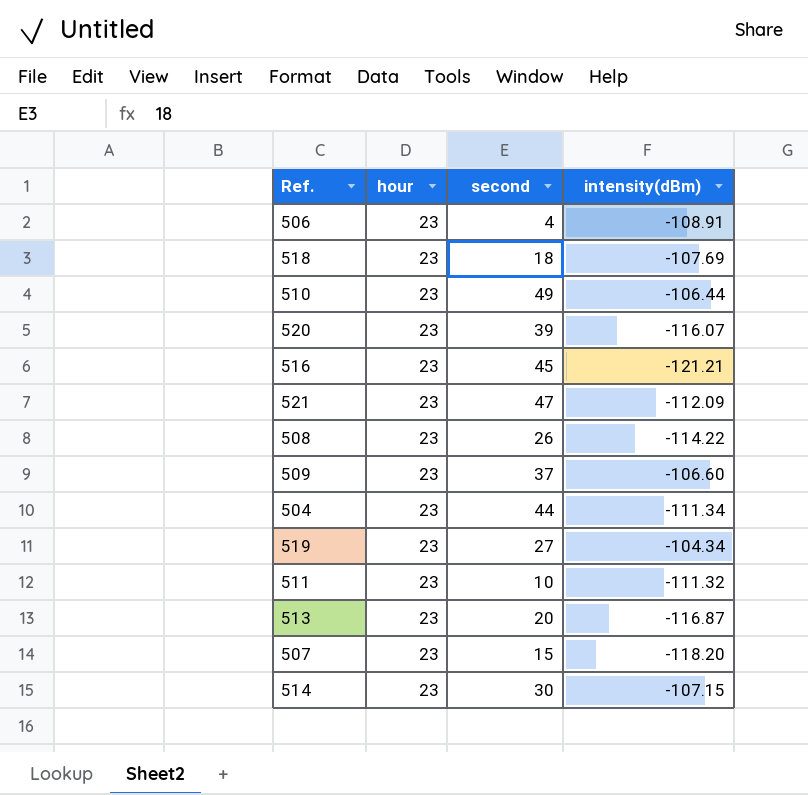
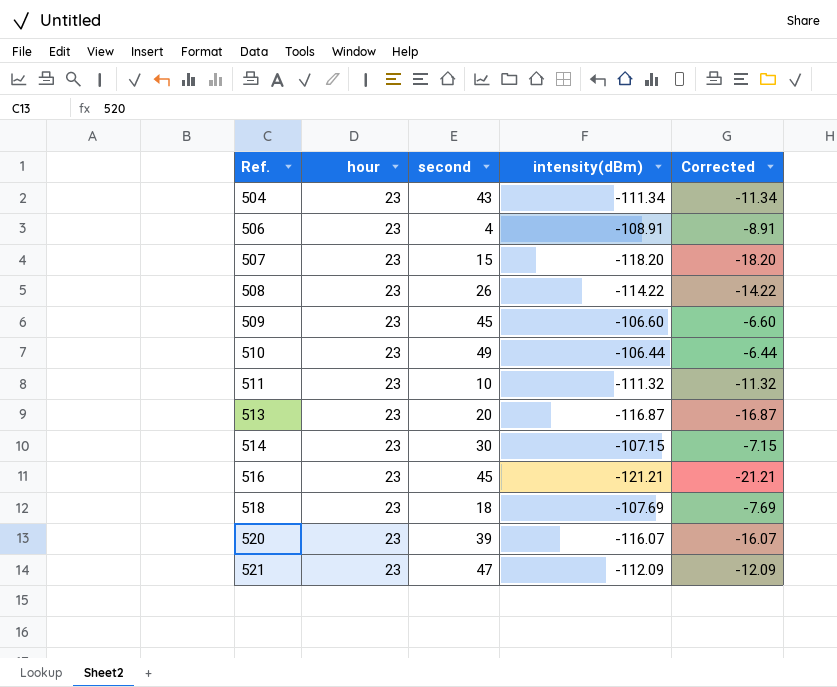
row order: none -> Ref. ascending
column Corrected | formula: none -> [intensity(dBm)] + 100
row 519: 23 | 27 | -104.34 -> none
504 | second: 44 -> 43
509 | second: 37 -> 45

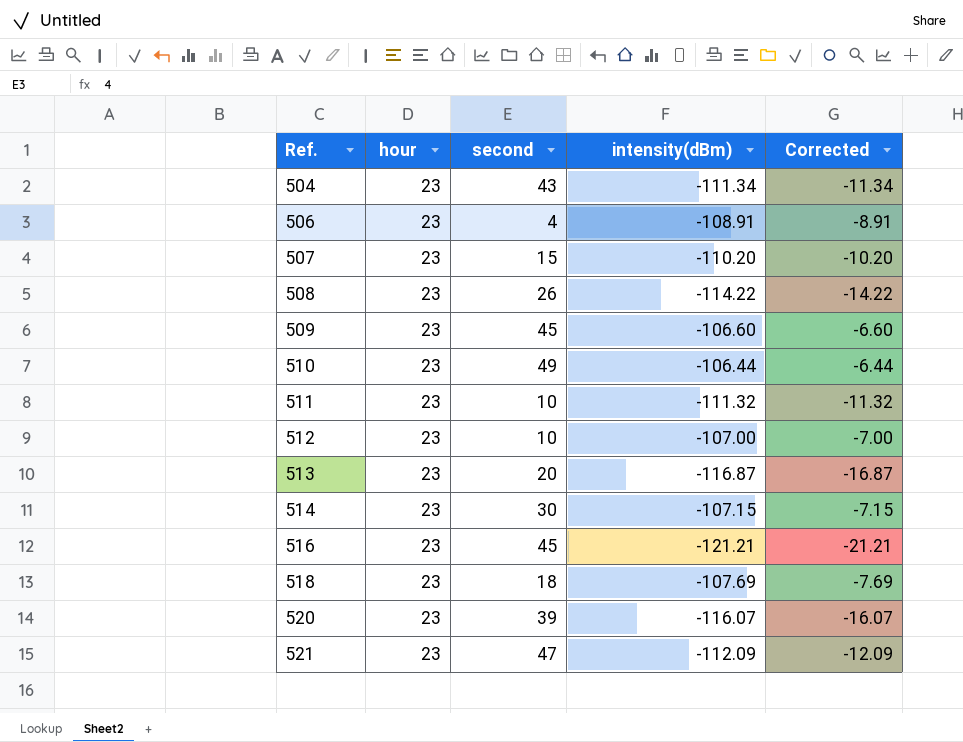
507 | intensity(dBm): -118.20 -> -110.20
507 | Corrected: -18.20 -> -10.20
row 512: none -> 23 | 10 | -107.00 | -7.00

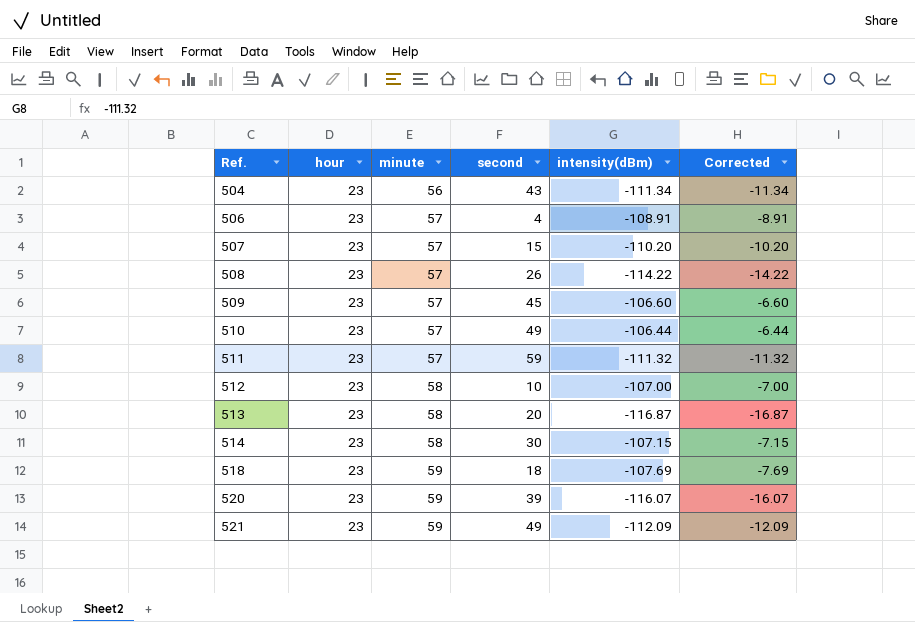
column minute | position: none -> 3
row 516: 23 | 45 | -121.21 | -21.21 -> none
511 | second: 10 -> 59
521 | second: 47 -> 49

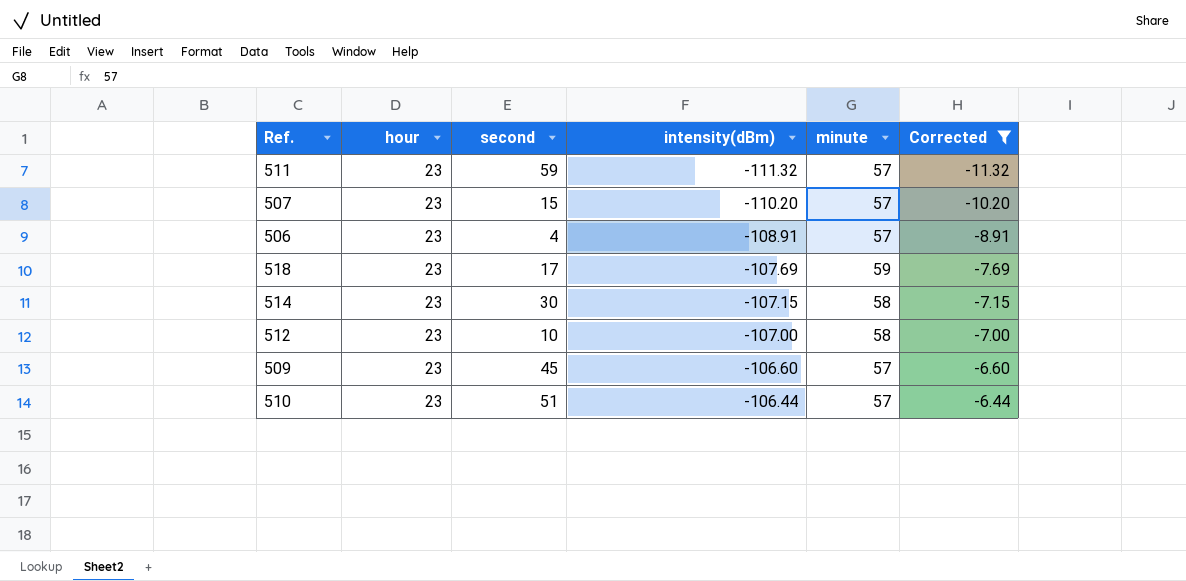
filter: none -> Corrected >= -11.32
row order: Ref. ascending -> intensity(dBm) ascending
column minute | position: 3 -> 5
518 | second: 18 -> 17
510 | second: 49 -> 51

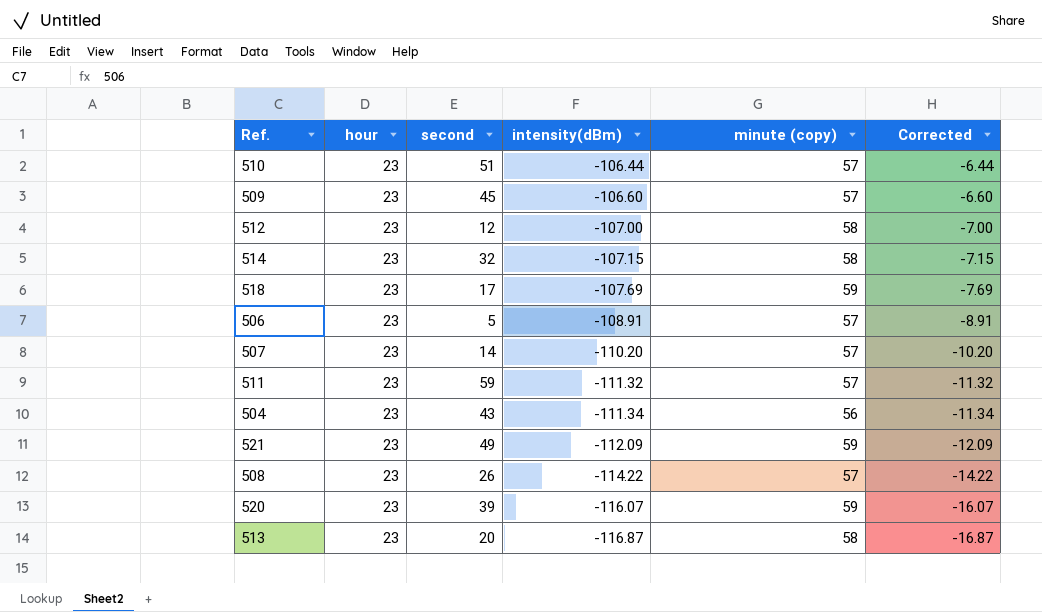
filter: Corrected >= -11.32 -> none
row order: intensity(dBm) ascending -> intensity(dBm) descending
column name: minute -> minute (copy)
512 | second: 10 -> 12
514 | second: 30 -> 32
506 | second: 4 -> 5
507 | second: 15 -> 14

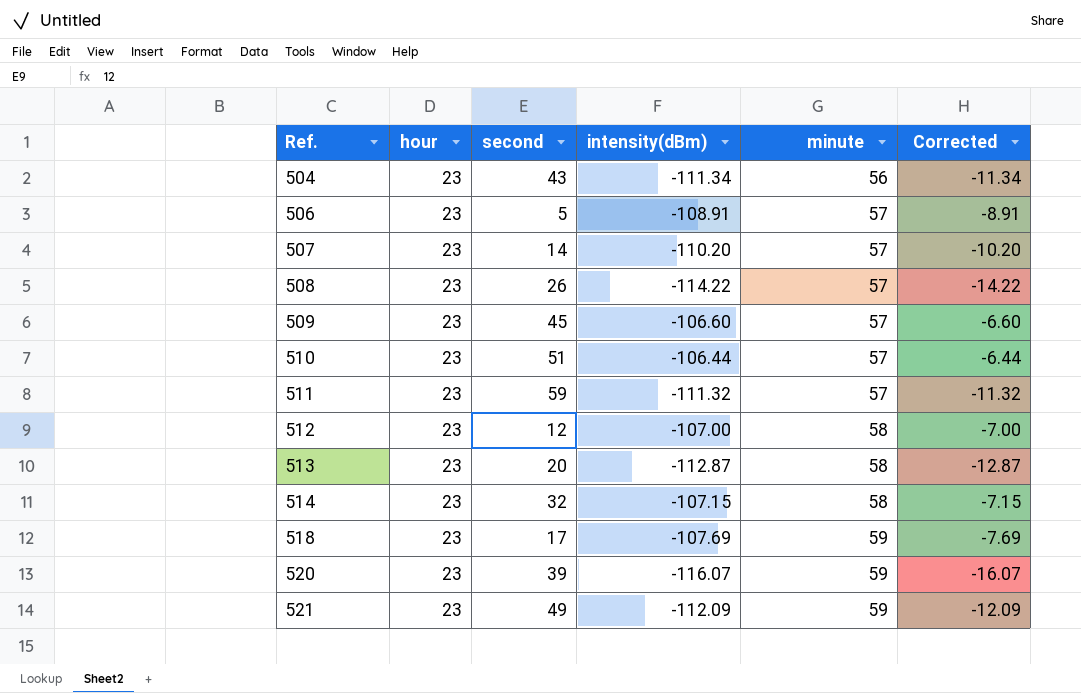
row order: intensity(dBm) descending -> Ref. ascending
column name: minute (copy) -> minute
513 | intensity(dBm): -116.87 -> -112.87
513 | Corrected: -16.87 -> -12.87

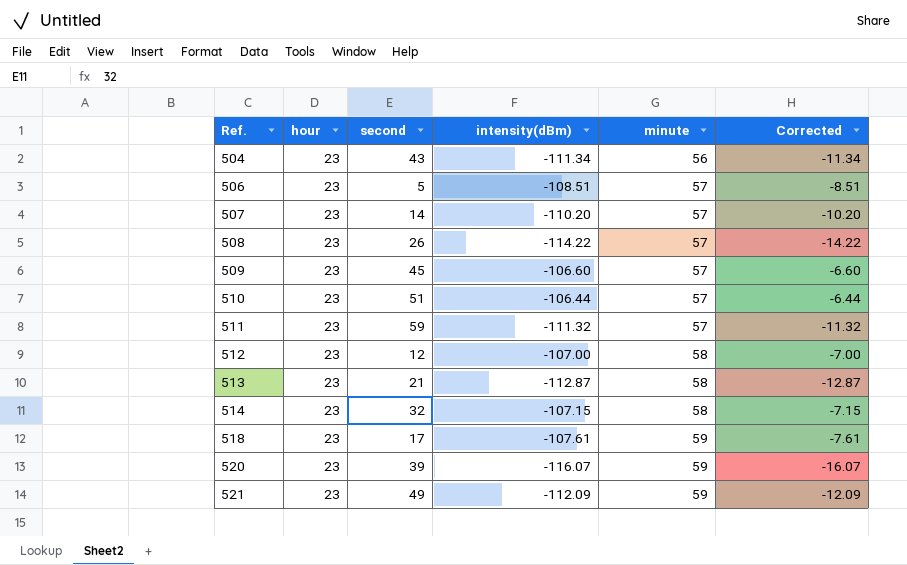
506 | intensity(dBm): -108.91 -> -108.51
506 | Corrected: -8.91 -> -8.51
513 | second: 20 -> 21
518 | intensity(dBm): -107.69 -> -107.61
518 | Corrected: -7.69 -> -7.61

